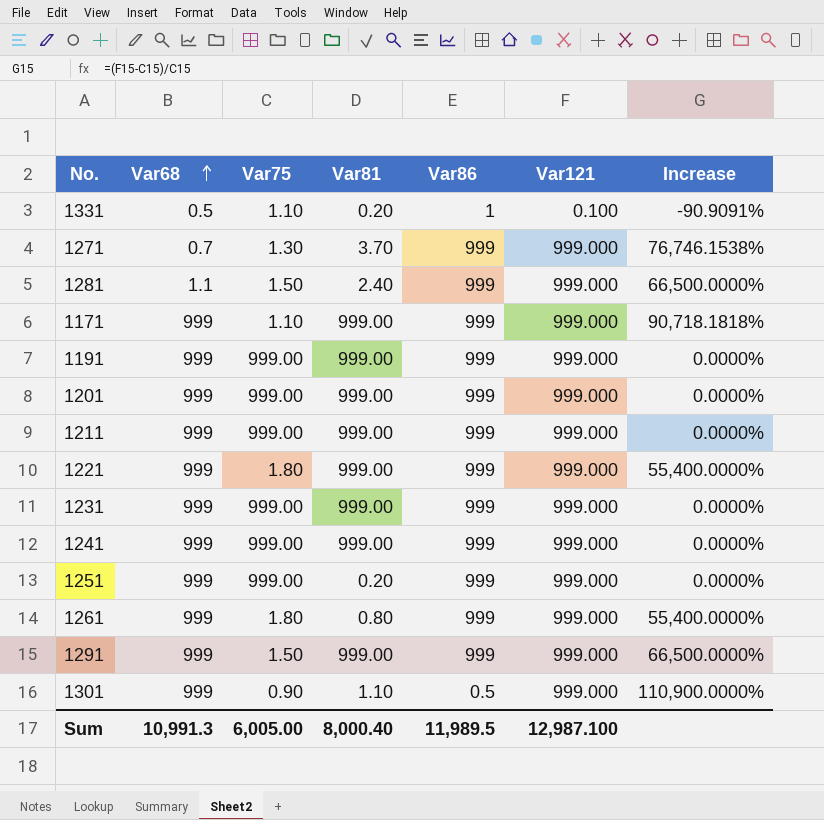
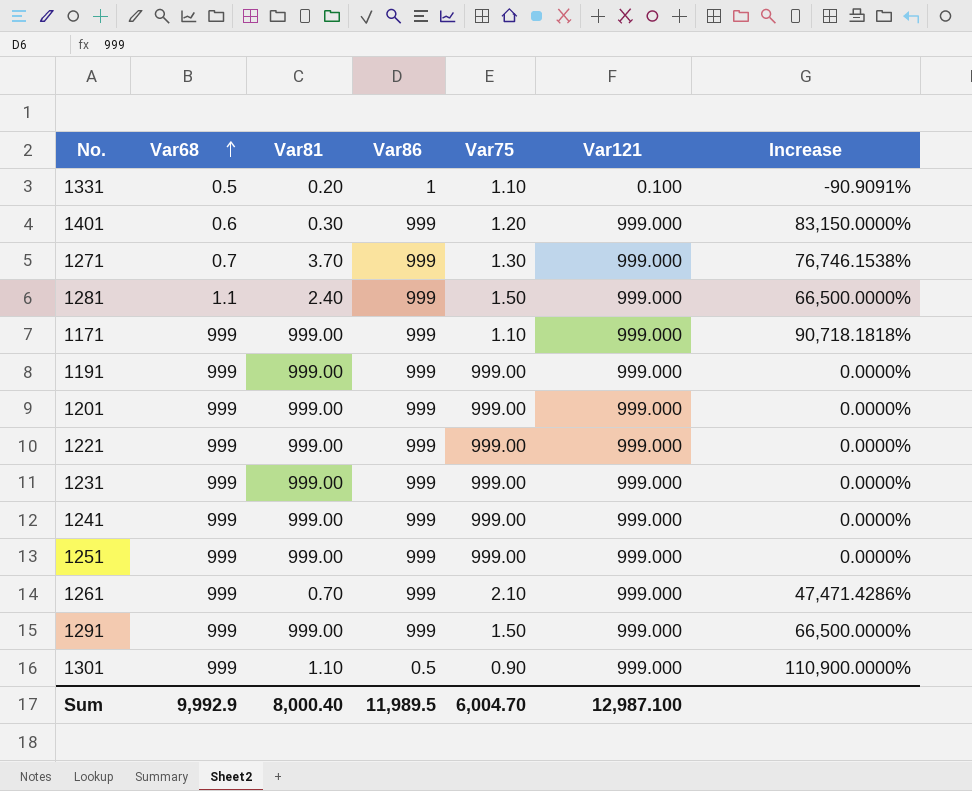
column Var75 | position: 3 -> 5
row 1211: 999 | 999.00 | 999.00 | 999 | 999.000 | 0.0000% -> none
row 1401: none -> 0.6 | 0.30 | 999 | 1.20 | 999.000 | 83,150.0000%
1221 | Var75: 1.80 -> 999.00
1221 | Increase: 55,400.0000% -> 0.0000%
1251 | Var81: 0.20 -> 999.00
1261 | Var81: 0.80 -> 0.70
1261 | Var75: 1.80 -> 2.10
1261 | Increase: 55,400.0000% -> 47,471.4286%
Sum | Var68: 10,991.3 -> 9,992.9
Sum | Var75: 6,005.00 -> 6,004.70

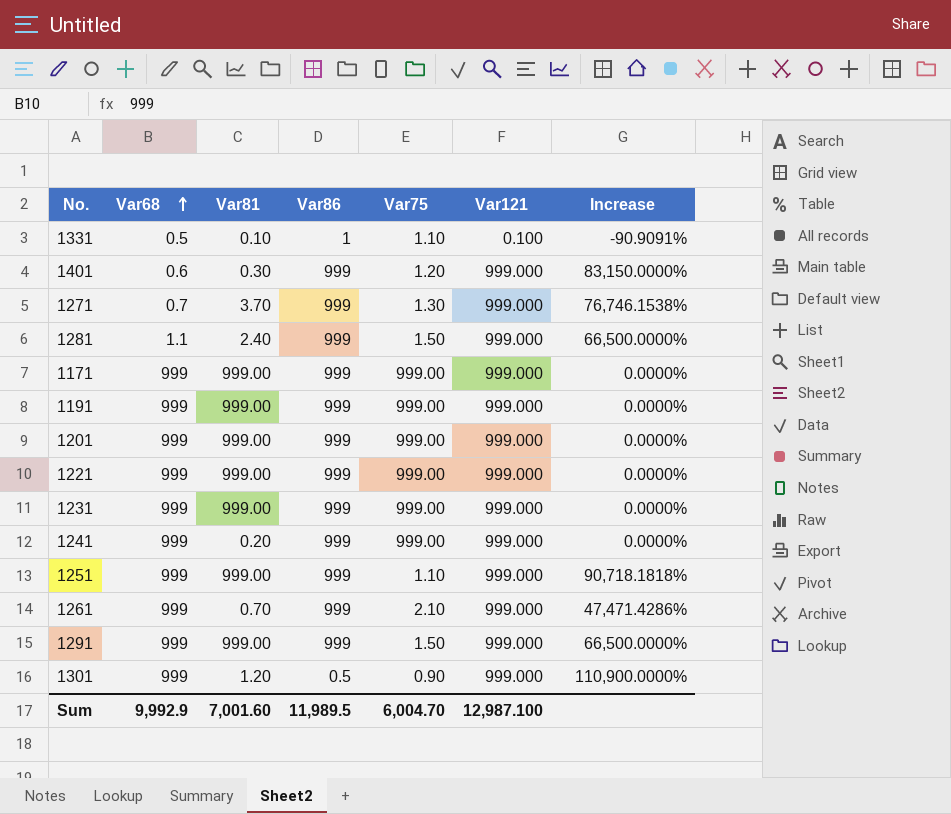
1331 | Var81: 0.20 -> 0.10
1171 | Var75: 1.10 -> 999.00
1171 | Increase: 90,718.1818% -> 0.0000%
1241 | Var81: 999.00 -> 0.20
1251 | Var75: 999.00 -> 1.10
1251 | Increase: 0.0000% -> 90,718.1818%
1301 | Var81: 1.10 -> 1.20
Sum | Var81: 8,000.40 -> 7,001.60

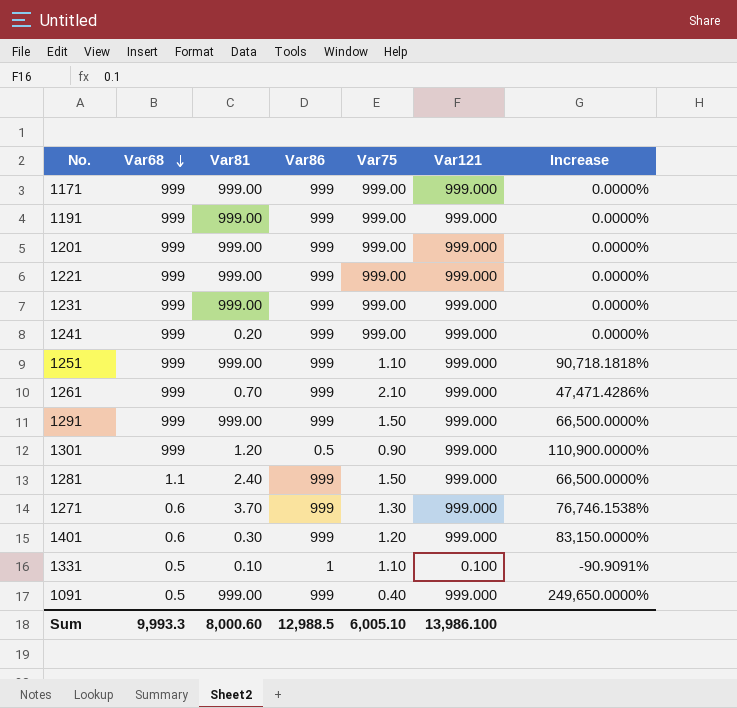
row order: Var68 ascending -> Var68 descending
1271 | Var68: 0.7 -> 0.6
row 1091: none -> 0.5 | 999.00 | 999 | 0.40 | 999.000 | 249,650.0000%
Sum | Var68: 9,992.9 -> 9,993.3
Sum | Var81: 7,001.60 -> 8,000.60
Sum | Var86: 11,989.5 -> 12,988.5
Sum | Var75: 6,004.70 -> 6,005.10
Sum | Var121: 12,987.100 -> 13,986.100

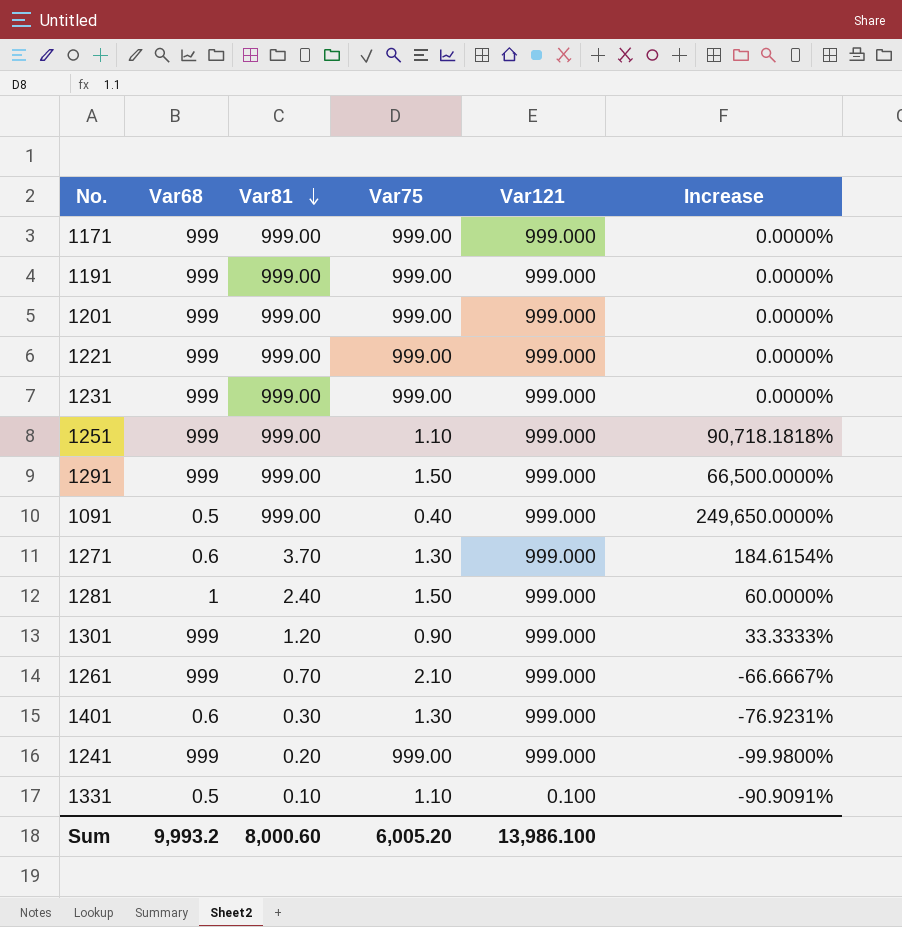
row order: Var68 descending -> Var81 descending
column Var86 | position: 4 -> none
column Increase | formula: ([Var121] - [Var75]) / [Var75] -> ([Var81] - [Var75]) / [Var75]
1281 | Var68: 1.1 -> 1
1401 | Var75: 1.20 -> 1.30
Sum | Var68: 9,993.3 -> 9,993.2
Sum | Var75: 6,005.10 -> 6,005.20

